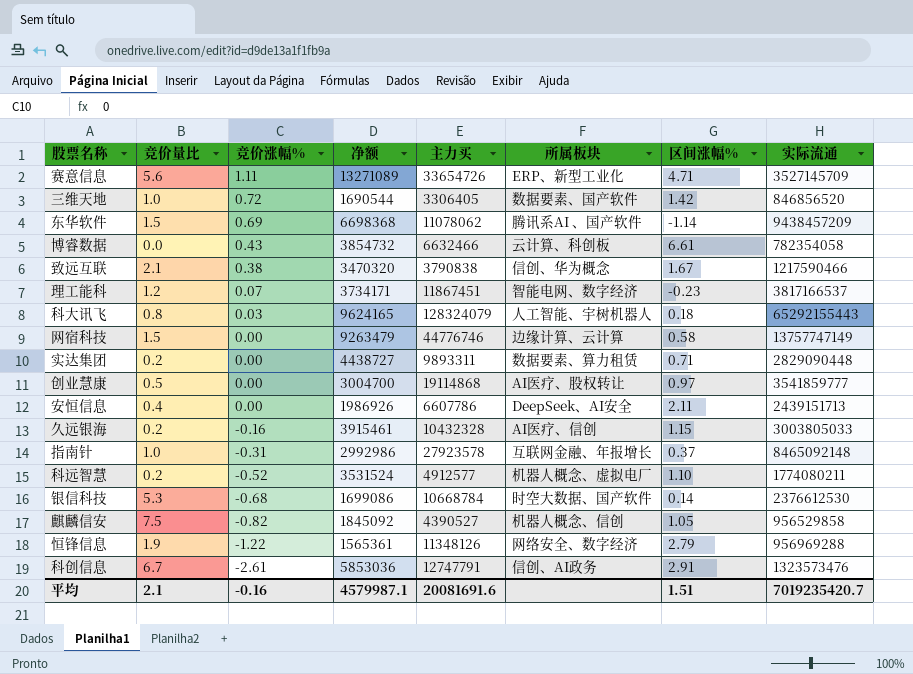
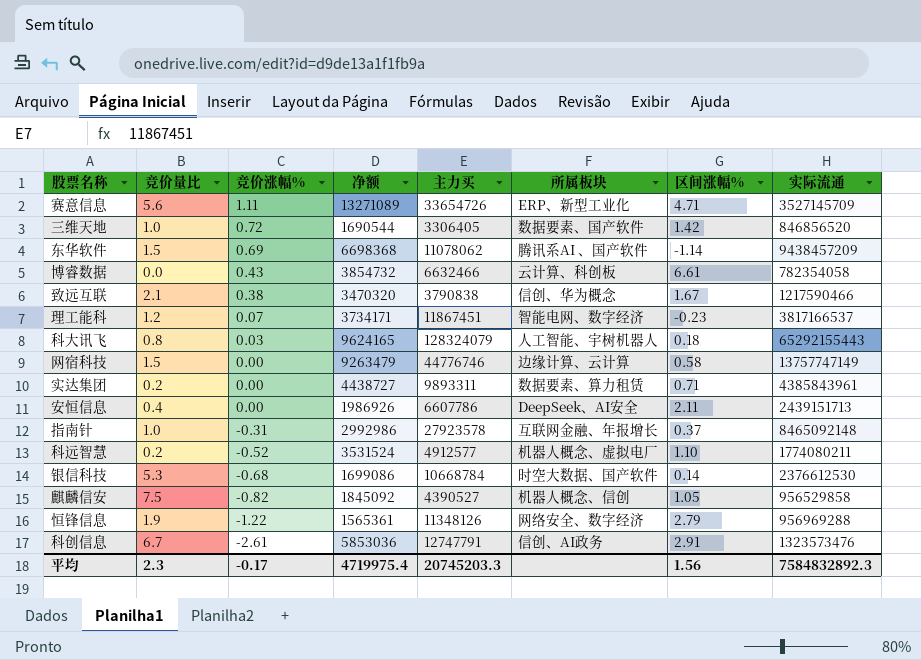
row 创业慧康: 0.5 | 0.00 | 3004700 | 19114868 | AI医疗、股权转让 | 0.97 | 3541859777 -> none
row 久远银海: 0.2 | -0.16 | 3915461 | 10432328 | AI医疗、信创 | 1.15 | 3003805033 -> none
实达集团 | 实际流通: 2829090448 -> 4385843961
平均 | 竞价量比: 2.1 -> 2.3
平均 | 竞价涨幅%: -0.16 -> -0.17
平均 | 净额: 4579987.1 -> 4719975.4
平均 | 主力买: 20081691.6 -> 20745203.3
平均 | 区间涨幅%: 1.51 -> 1.56
平均 | 实际流通: 7019235420.7 -> 7584832892.3

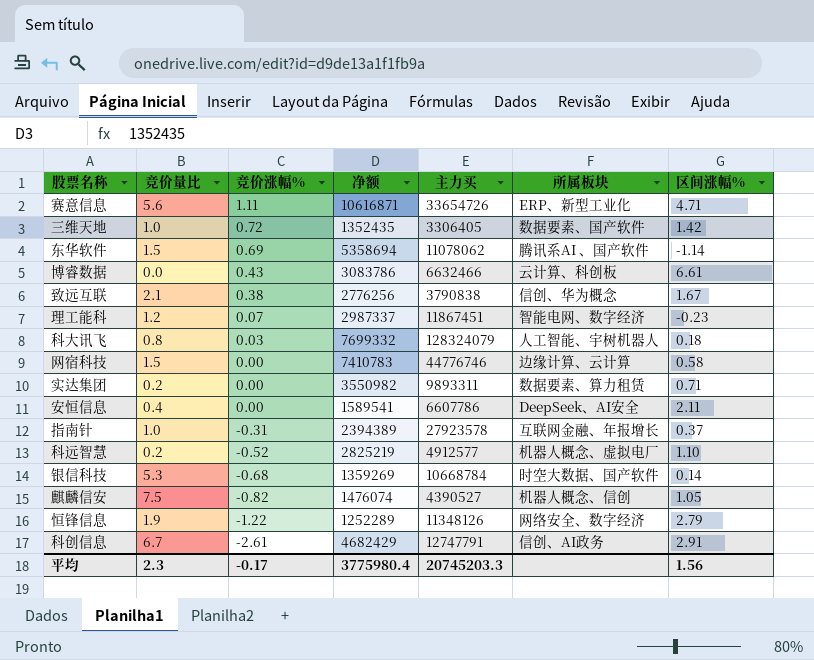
column 实际流通 | position: 8 -> none
赛意信息 | 净额: 13271089 -> 10616871
三维天地 | 净额: 1690544 -> 1352435
东华软件 | 净额: 6698368 -> 5358694
博睿数据 | 净额: 3854732 -> 3083786
致远互联 | 净额: 3470320 -> 2776256
理工能科 | 净额: 3734171 -> 2987337
科大讯飞 | 净额: 9624165 -> 7699332
网宿科技 | 净额: 9263479 -> 7410783
实达集团 | 净额: 4438727 -> 3550982
安恒信息 | 净额: 1986926 -> 1589541
指南针 | 净额: 2992986 -> 2394389
科远智慧 | 净额: 3531524 -> 2825219
银信科技 | 净额: 1699086 -> 1359269
麒麟信安 | 净额: 1845092 -> 1476074
恒锋信息 | 净额: 1565361 -> 1252289
科创信息 | 净额: 5853036 -> 4682429
平均 | 净额: 4719975.4 -> 3775980.4

